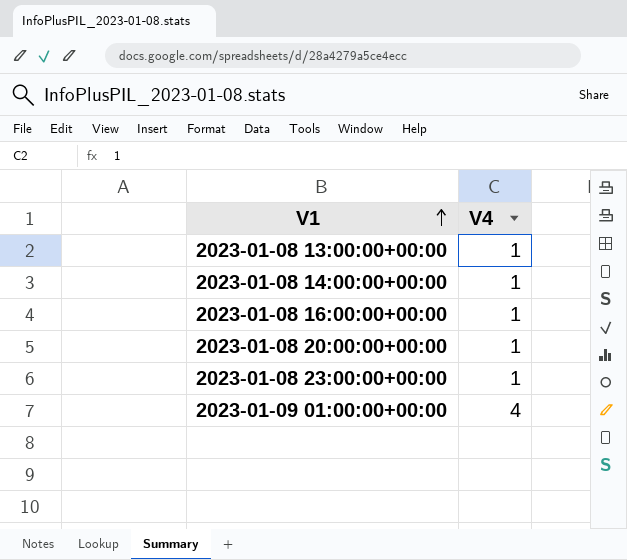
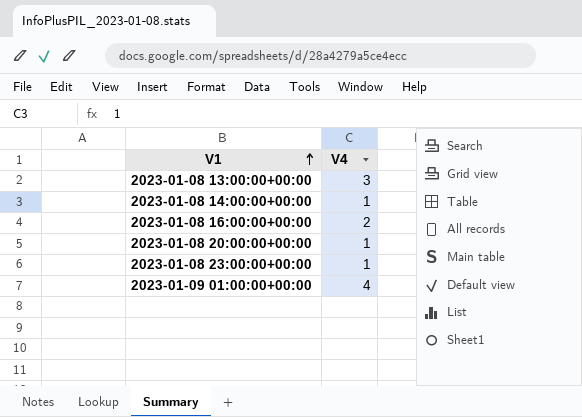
2023-01-08 13:00:00+00:00 | V4: 1 -> 3
2023-01-08 16:00:00+00:00 | V4: 1 -> 2

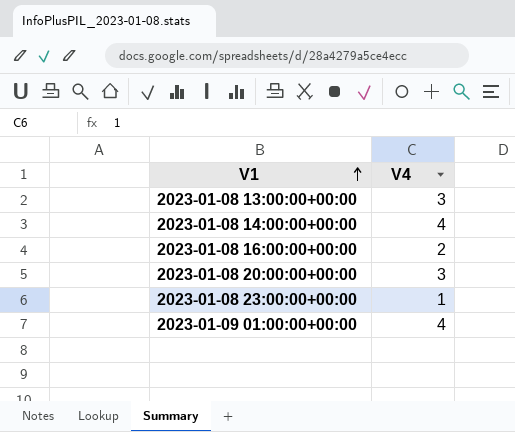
2023-01-08 14:00:00+00:00 | V4: 1 -> 4
2023-01-08 20:00:00+00:00 | V4: 1 -> 3

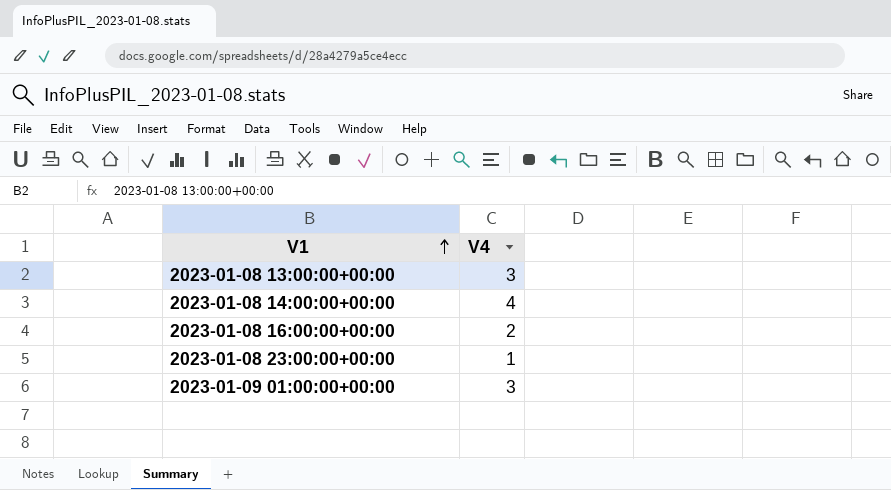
row 2023-01-08 20:00:00+00:00: 3 -> none
2023-01-09 01:00:00+00:00 | V4: 4 -> 3

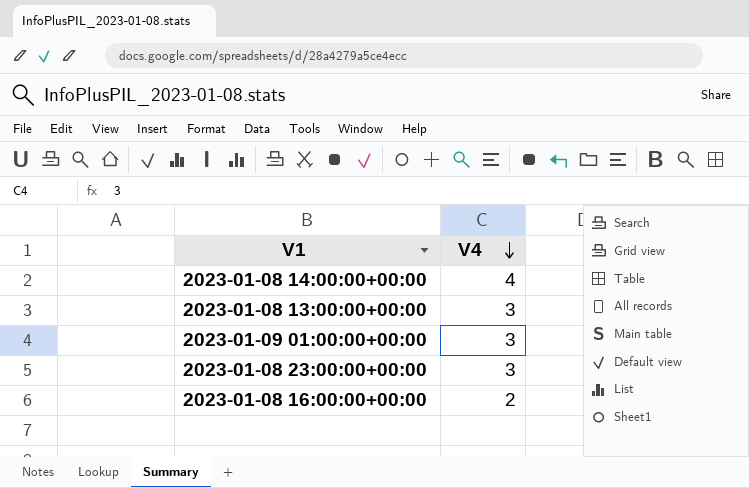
row order: V1 ascending -> V4 descending
2023-01-08 23:00:00+00:00 | V4: 1 -> 3

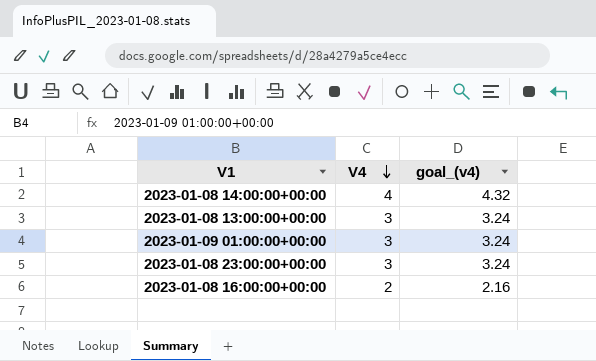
column goal_(v4) | formula: none -> [V4] * 1.08

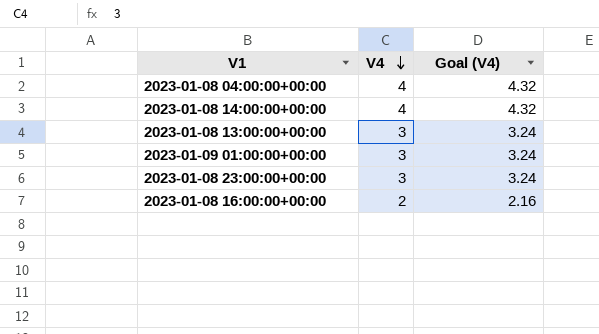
column name: goal_(v4) -> Goal (V4)
row 2023-01-08 04:00:00+00:00: none -> 4 | 4.32

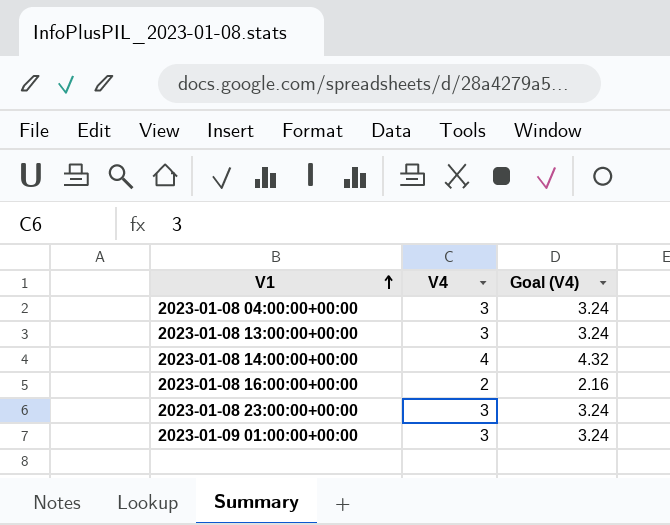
row order: V4 descending -> V1 ascending
2023-01-08 04:00:00+00:00 | V4: 4 -> 3
2023-01-08 04:00:00+00:00 | Goal (V4): 4.32 -> 3.24

